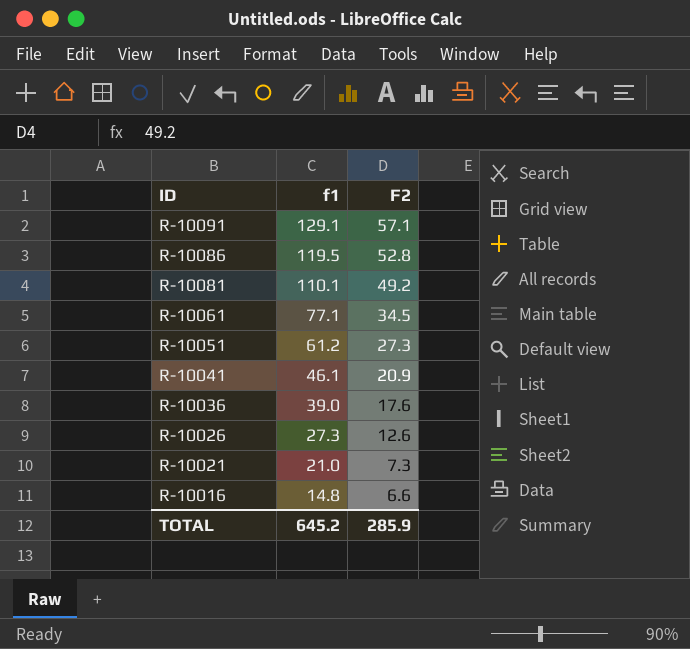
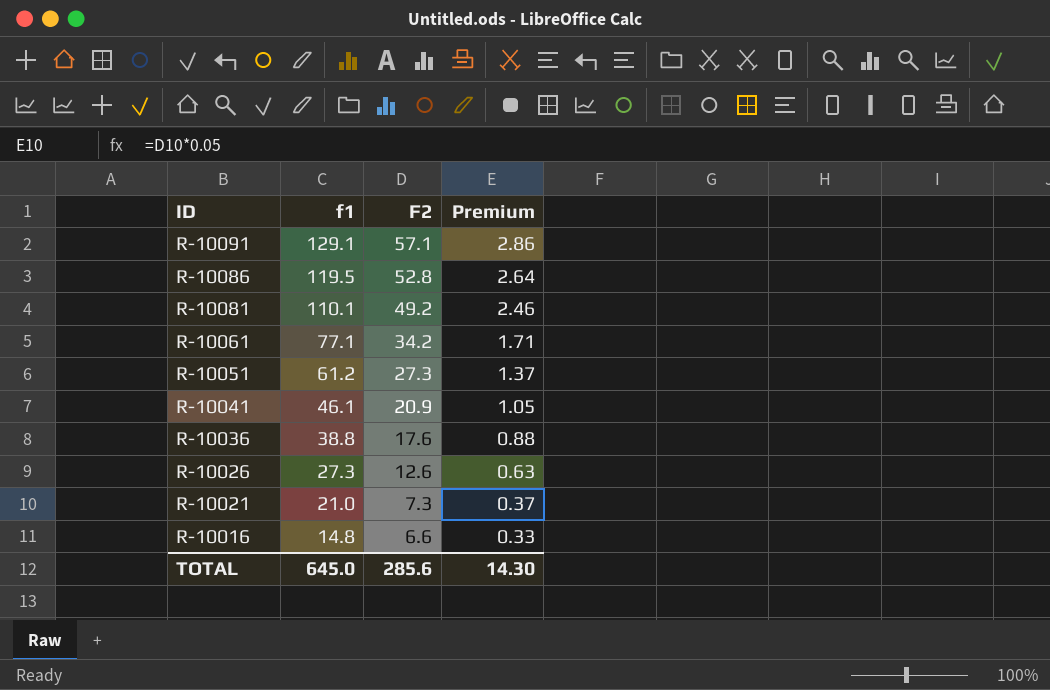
column Premium | formula: none -> [F2] * 0.05
R-10061 | F2: 34.5 -> 34.2
R-10036 | f1: 39.0 -> 38.8
TOTAL | f1: 645.2 -> 645.0
TOTAL | F2: 285.9 -> 285.6

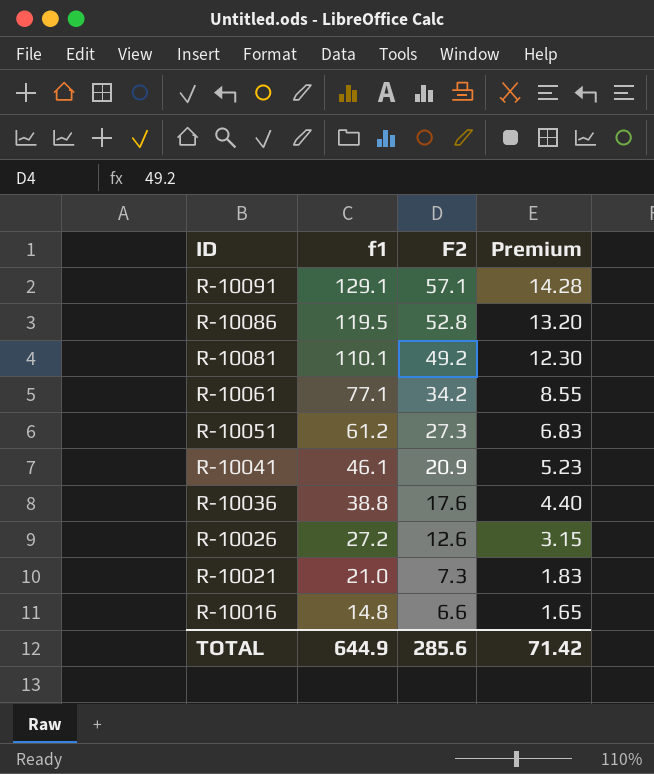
column Premium | formula: [F2] * 0.05 -> [F2] * 0.25
R-10026 | f1: 27.3 -> 27.2
TOTAL | f1: 645.0 -> 644.9
TOTAL | Premium: 14.30 -> 71.42

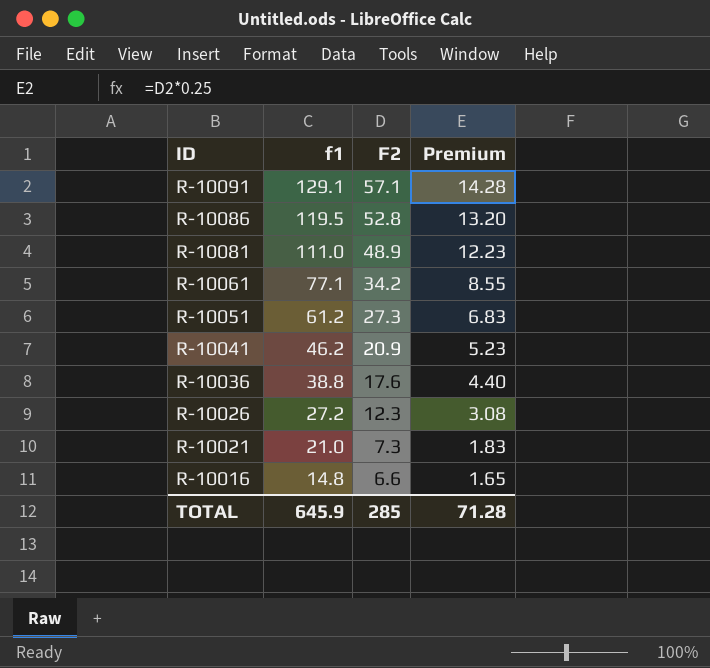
R-10081 | f1: 110.1 -> 111.0
R-10081 | F2: 49.2 -> 48.9
R-10081 | Premium: 12.30 -> 12.23
R-10041 | f1: 46.1 -> 46.2
R-10026 | F2: 12.6 -> 12.3
R-10026 | Premium: 3.15 -> 3.08
TOTAL | f1: 644.9 -> 645.9
TOTAL | F2: 285.6 -> 285
TOTAL | Premium: 71.42 -> 71.28

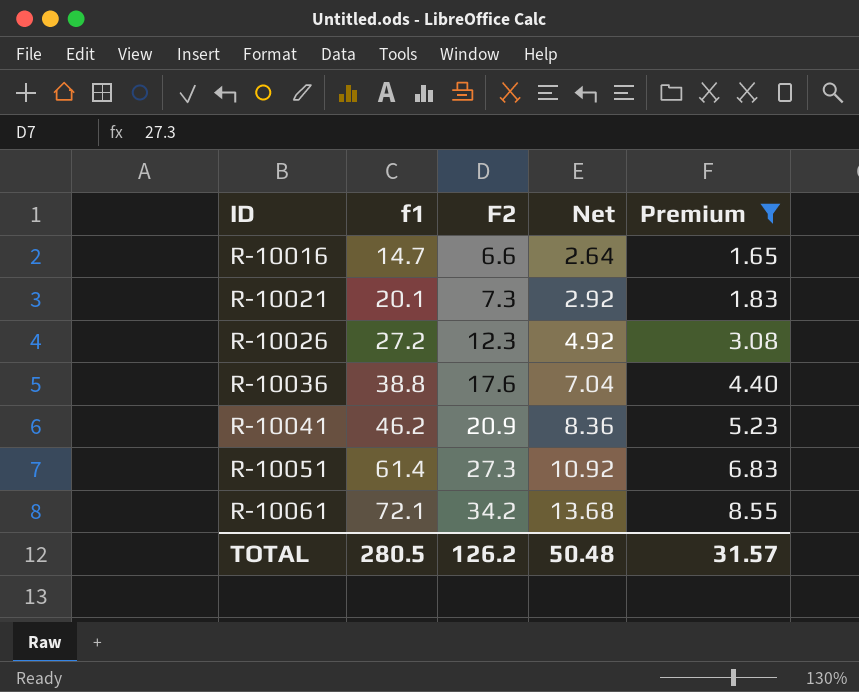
filter: none -> Premium <= 8.55
row order: ID descending -> ID ascending
column Net | formula: none -> [F2] * 0.4
R-10016 | f1: 14.8 -> 14.7
R-10021 | f1: 21.0 -> 20.1
R-10051 | f1: 61.2 -> 61.4
R-10061 | f1: 77.1 -> 72.1
TOTAL | f1: 645.9 -> 280.5
TOTAL | F2: 285 -> 126.2
TOTAL | Premium: 71.28 -> 31.57

